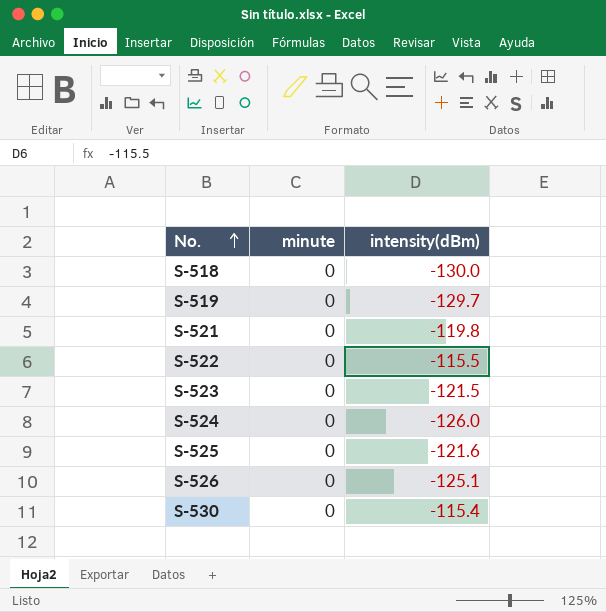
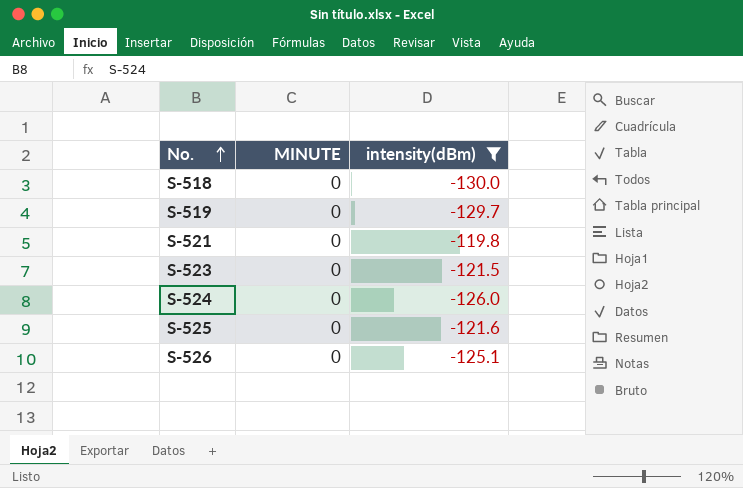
filter: none -> intensity(dBm) <= -119.8
column name: minute -> MINUTE

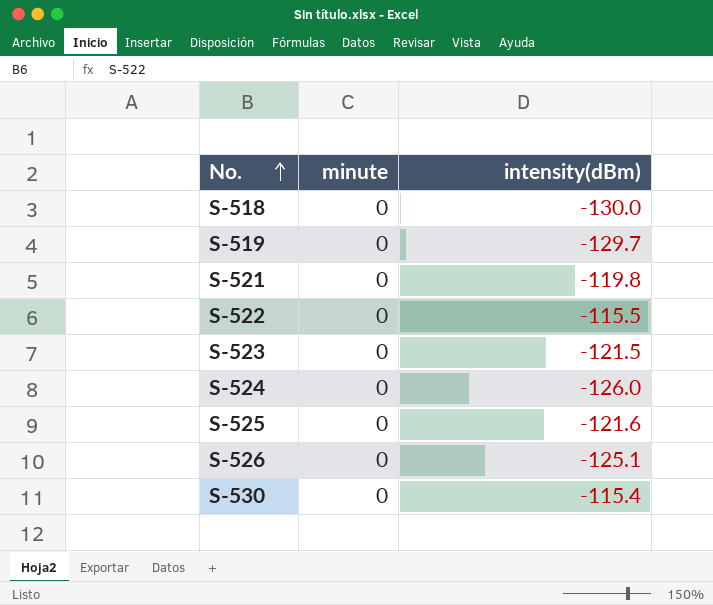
filter: intensity(dBm) <= -119.8 -> none
column name: MINUTE -> minute

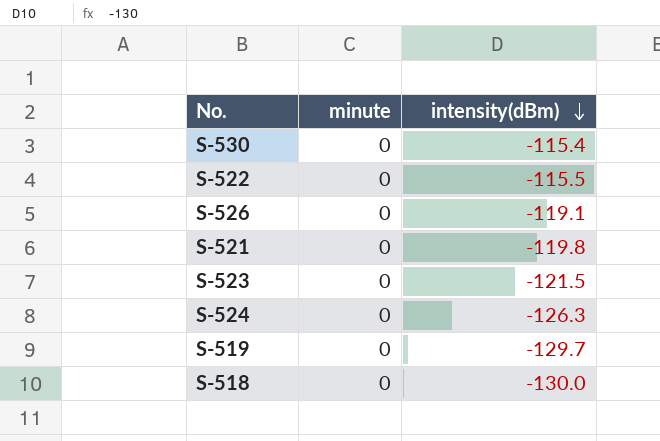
row order: No. ascending -> intensity(dBm) descending
row S-525: 0 | -121.6 -> none
S-526 | intensity(dBm): -125.1 -> -119.1
S-524 | intensity(dBm): -126.0 -> -126.3

